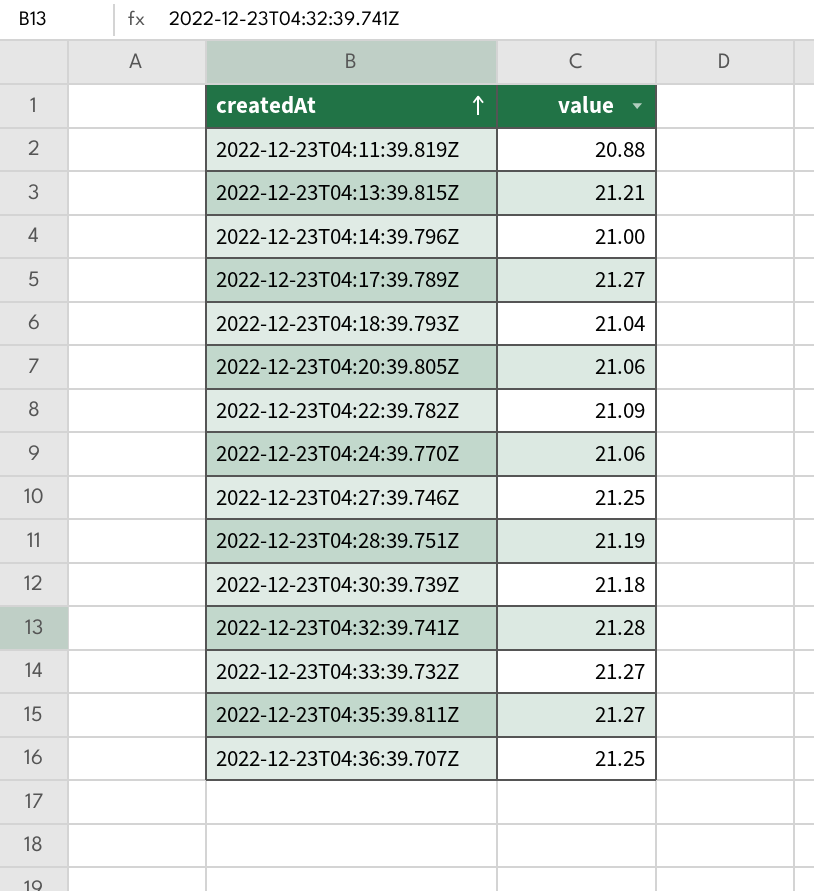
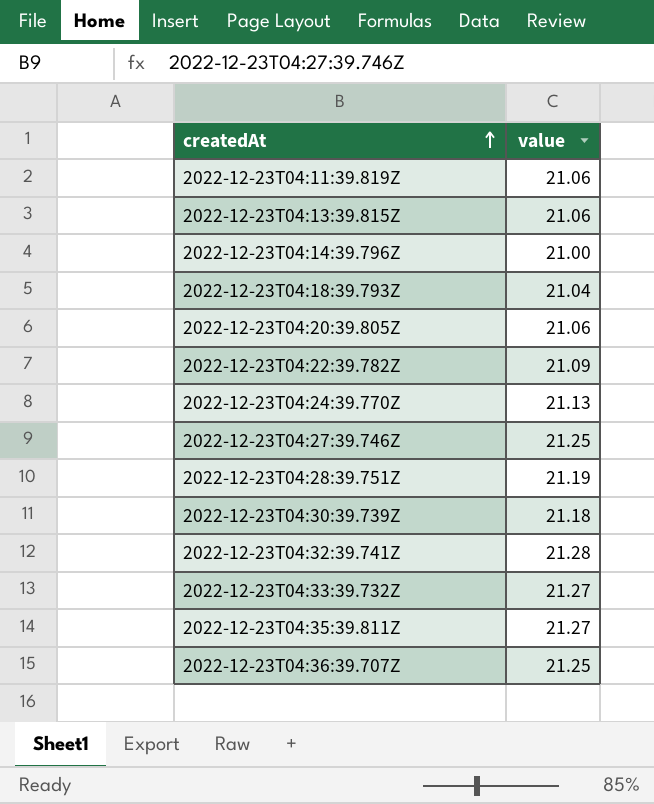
row 2022-12-23T04:17:39.789Z: 21.27 -> none
2022-12-23T04:11:39.819Z | value: 20.88 -> 21.06
2022-12-23T04:13:39.815Z | value: 21.21 -> 21.06
2022-12-23T04:24:39.770Z | value: 21.06 -> 21.13

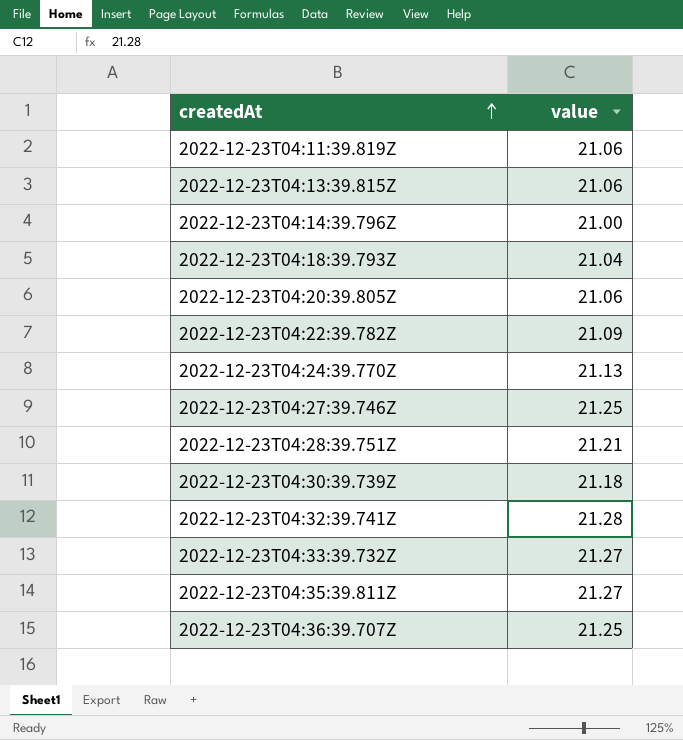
2022-12-23T04:28:39.751Z | value: 21.19 -> 21.21

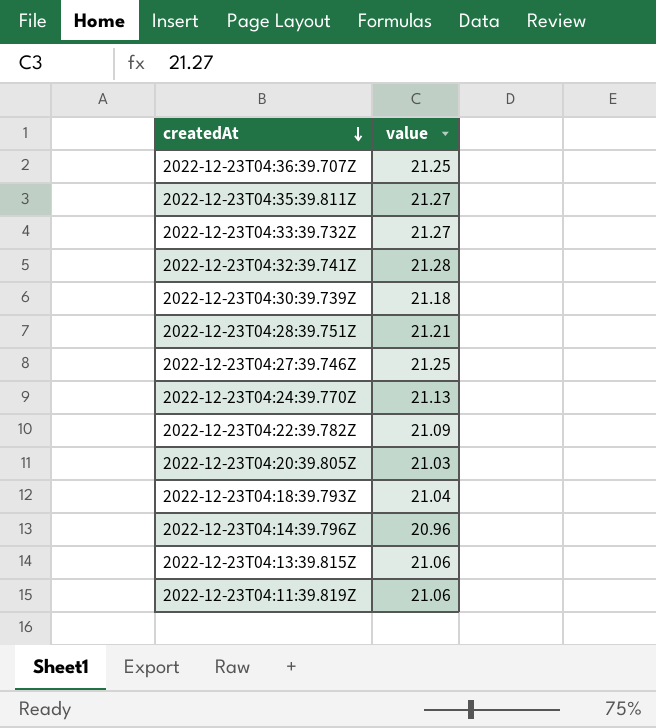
row order: createdAt ascending -> createdAt descending
2022-12-23T04:20:39.805Z | value: 21.06 -> 21.03
2022-12-23T04:14:39.796Z | value: 21.00 -> 20.96

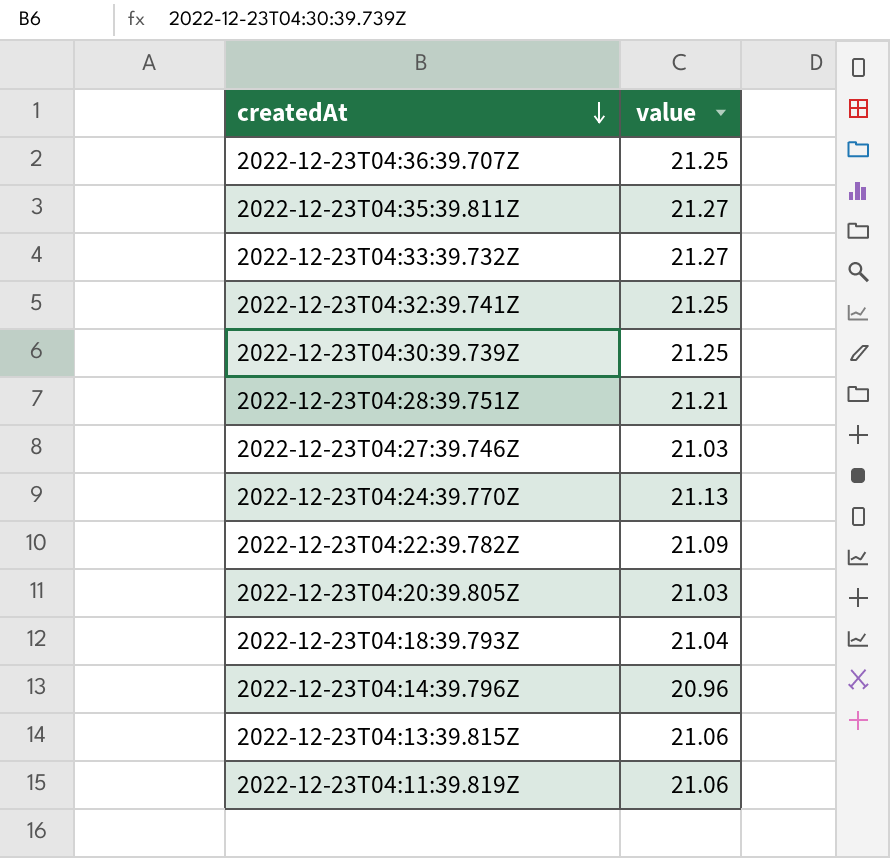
2022-12-23T04:32:39.741Z | value: 21.28 -> 21.25
2022-12-23T04:30:39.739Z | value: 21.18 -> 21.25
2022-12-23T04:27:39.746Z | value: 21.25 -> 21.03

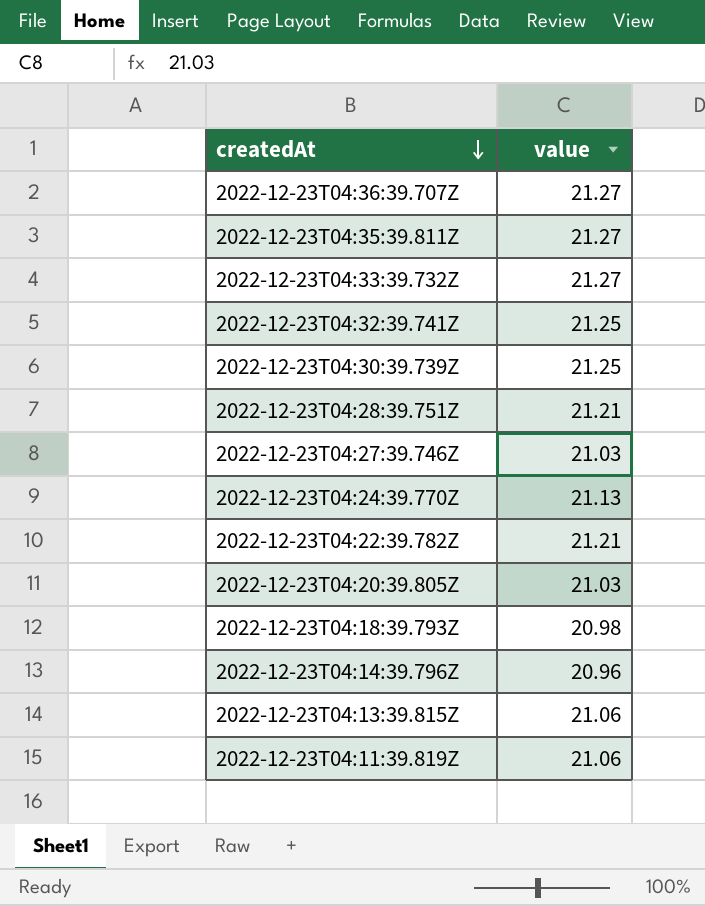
2022-12-23T04:36:39.707Z | value: 21.25 -> 21.27
2022-12-23T04:22:39.782Z | value: 21.09 -> 21.21
2022-12-23T04:18:39.793Z | value: 21.04 -> 20.98

